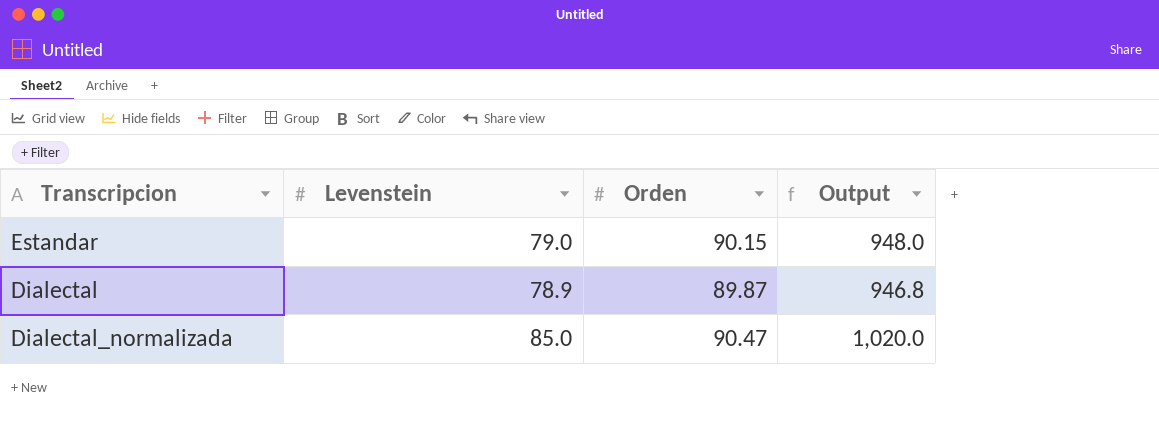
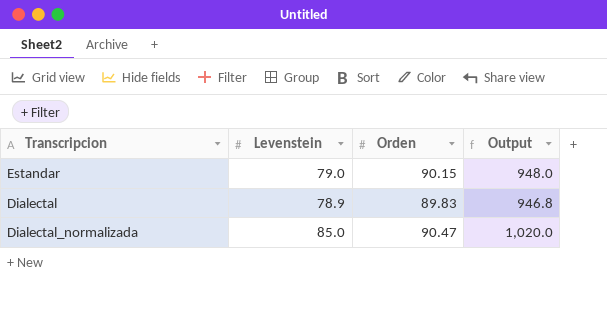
Dialectal | Orden: 89.87 -> 89.83

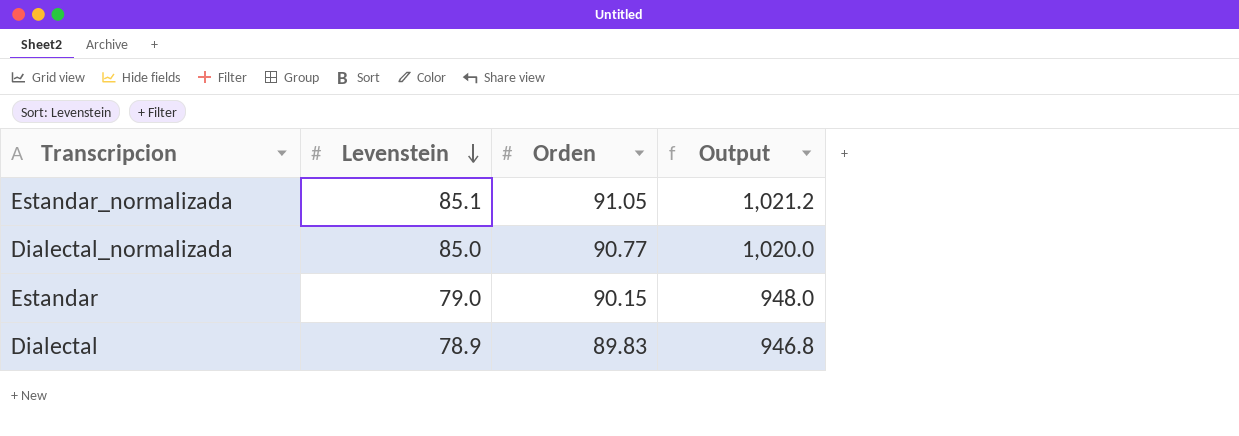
row order: none -> Levenstein descending
row Estandar_normalizada: none -> 85.1 | 91.05 | 1,021.2
Dialectal_normalizada | Orden: 90.47 -> 90.77

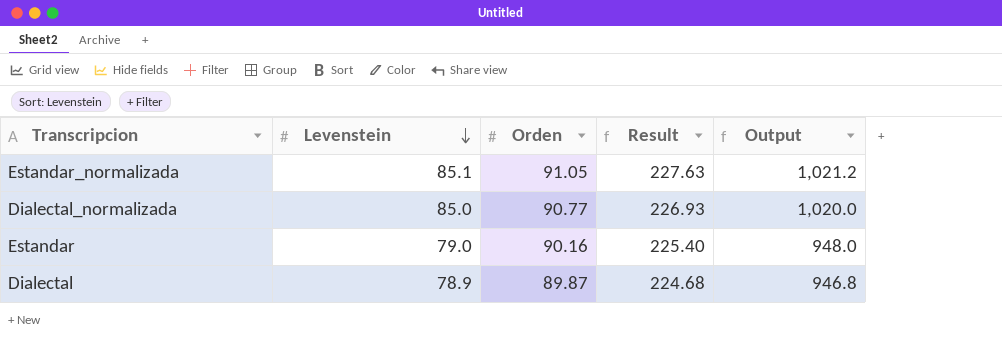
column Result | formula: none -> [Orden] * 2.5
Estandar | Orden: 90.15 -> 90.16
Dialectal | Orden: 89.83 -> 89.87

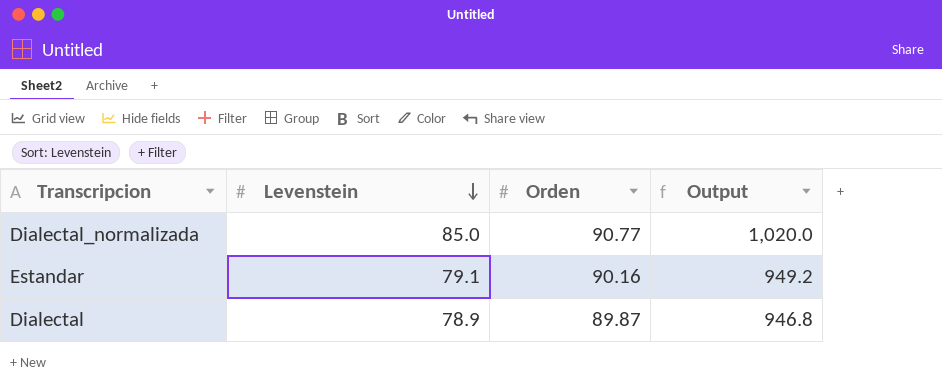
column Result | formula: [Orden] * 2.5 -> none
row Estandar_normalizada: 85.1 | 91.05 | 227.63 | 1,021.2 -> none
Estandar | Levenstein: 79.0 -> 79.1
Estandar | Output: 948.0 -> 949.2

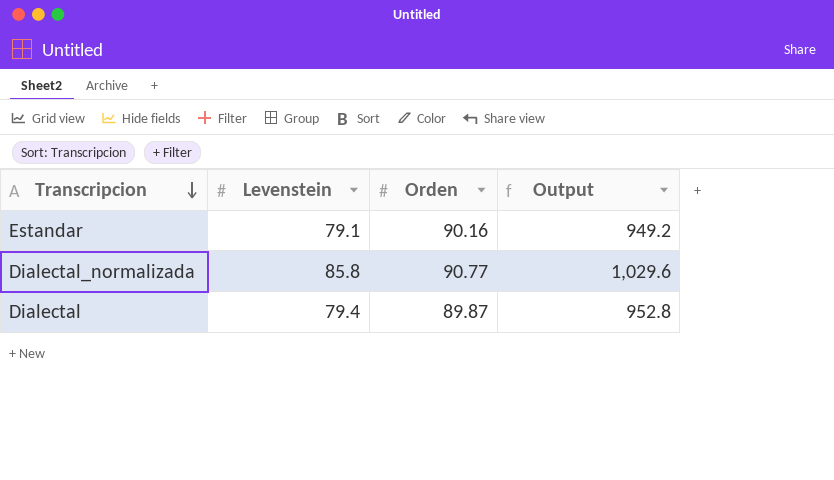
row order: Levenstein descending -> Transcripcion descending
Dialectal_normalizada | Levenstein: 85.0 -> 85.8
Dialectal_normalizada | Output: 1,020.0 -> 1,029.6
Dialectal | Levenstein: 78.9 -> 79.4
Dialectal | Output: 946.8 -> 952.8

